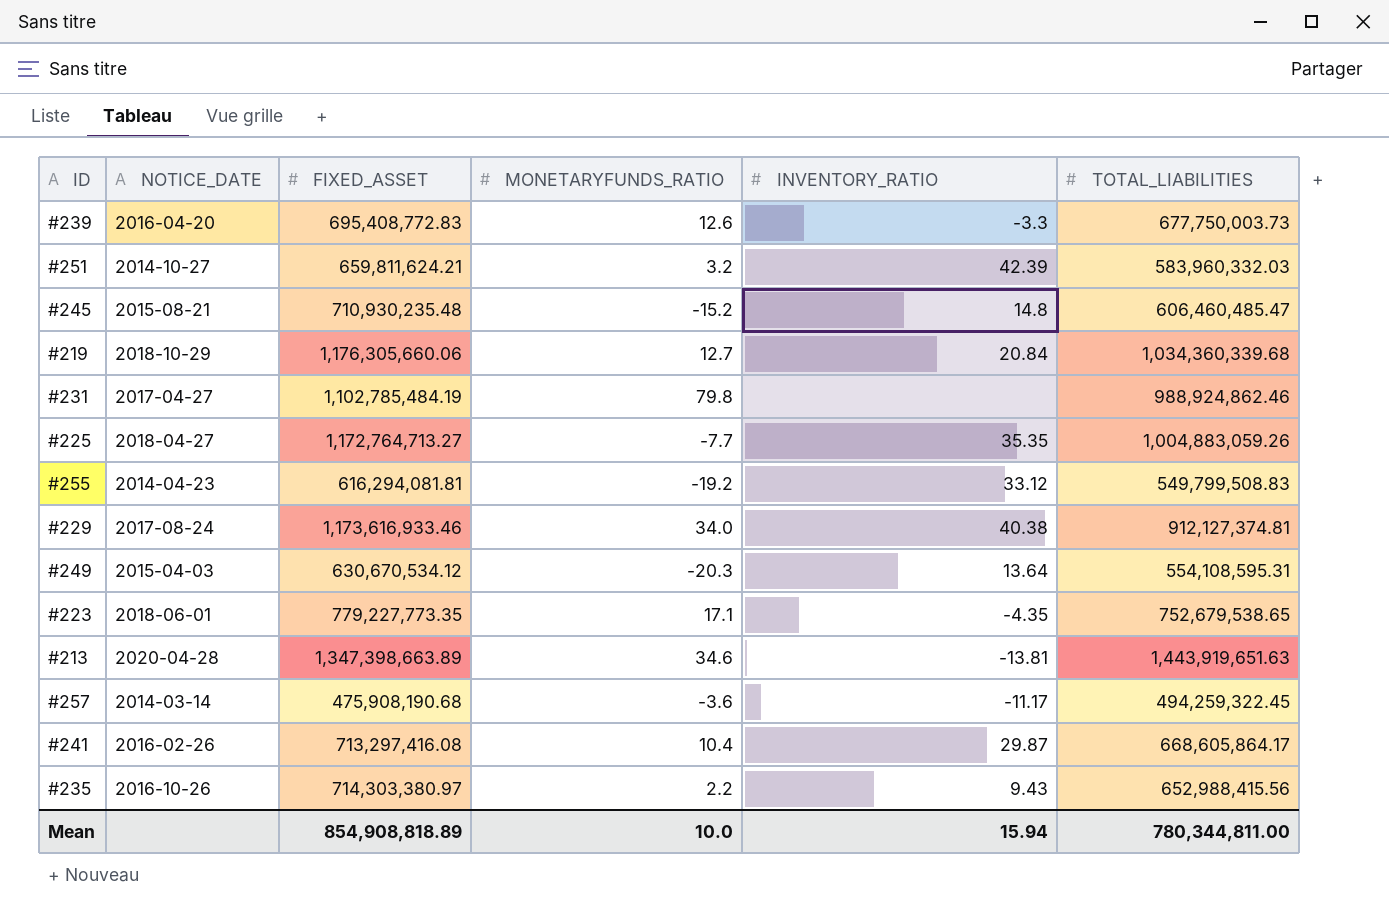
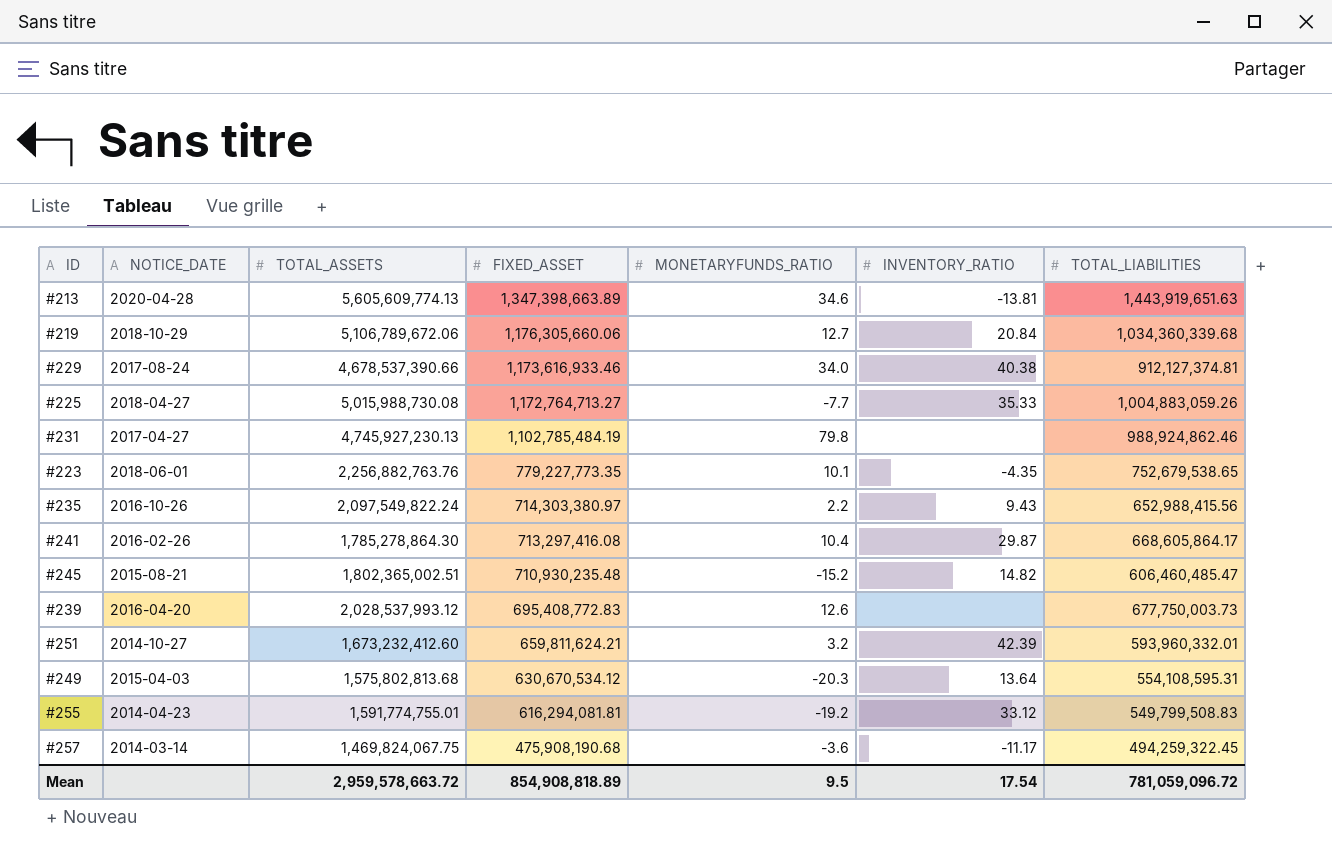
row order: none -> FIXED_ASSET descending
column TOTAL_ASSETS | position: none -> 3
#225 | INVENTORY_RATIO: 35.35 -> 35.33
#223 | MONETARYFUNDS_RATIO: 17.1 -> 10.1
#245 | INVENTORY_RATIO: 14.8 -> 14.82
#239 | INVENTORY_RATIO: -3.3 -> none
#251 | TOTAL_LIABILITIES: 583,960,332.03 -> 593,960,332.01
Mean | MONETARYFUNDS_RATIO: 10.0 -> 9.5
Mean | INVENTORY_RATIO: 15.94 -> 17.54
Mean | TOTAL_LIABILITIES: 780,344,811.00 -> 781,059,096.72

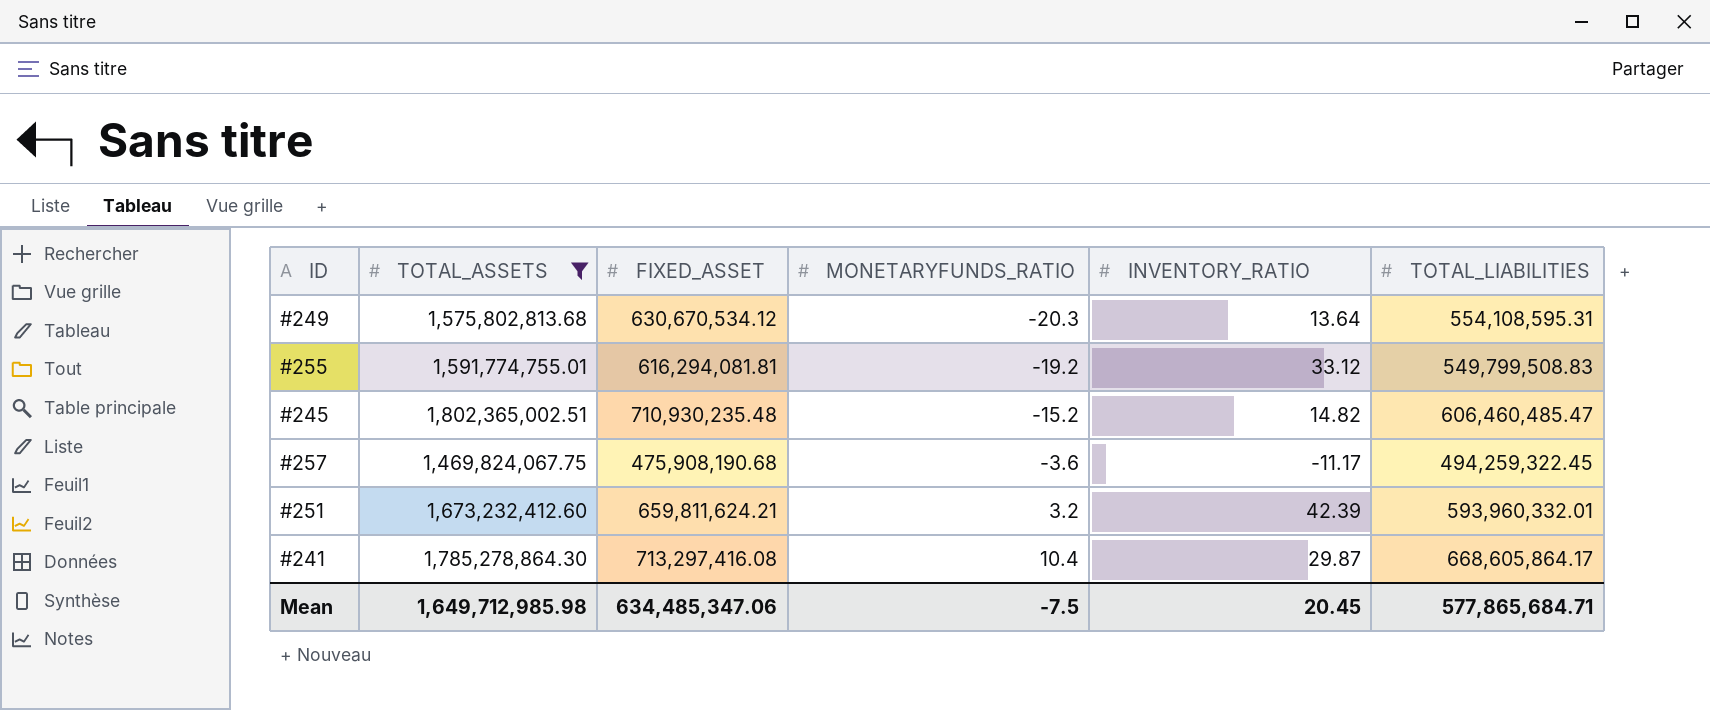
filter: none -> TOTAL_ASSETS <= 1,802,365,002.51
row order: FIXED_ASSET descending -> MONETARYFUNDS_RATIO ascending
column NOTICE_DATE | position: 2 -> none
Mean | TOTAL_ASSETS: 2,959,578,663.72 -> 1,649,712,985.98
Mean | FIXED_ASSET: 854,908,818.89 -> 634,485,347.06
Mean | MONETARYFUNDS_RATIO: 9.5 -> -7.5
Mean | INVENTORY_RATIO: 17.54 -> 20.45
Mean | TOTAL_LIABILITIES: 781,059,096.72 -> 577,865,684.71

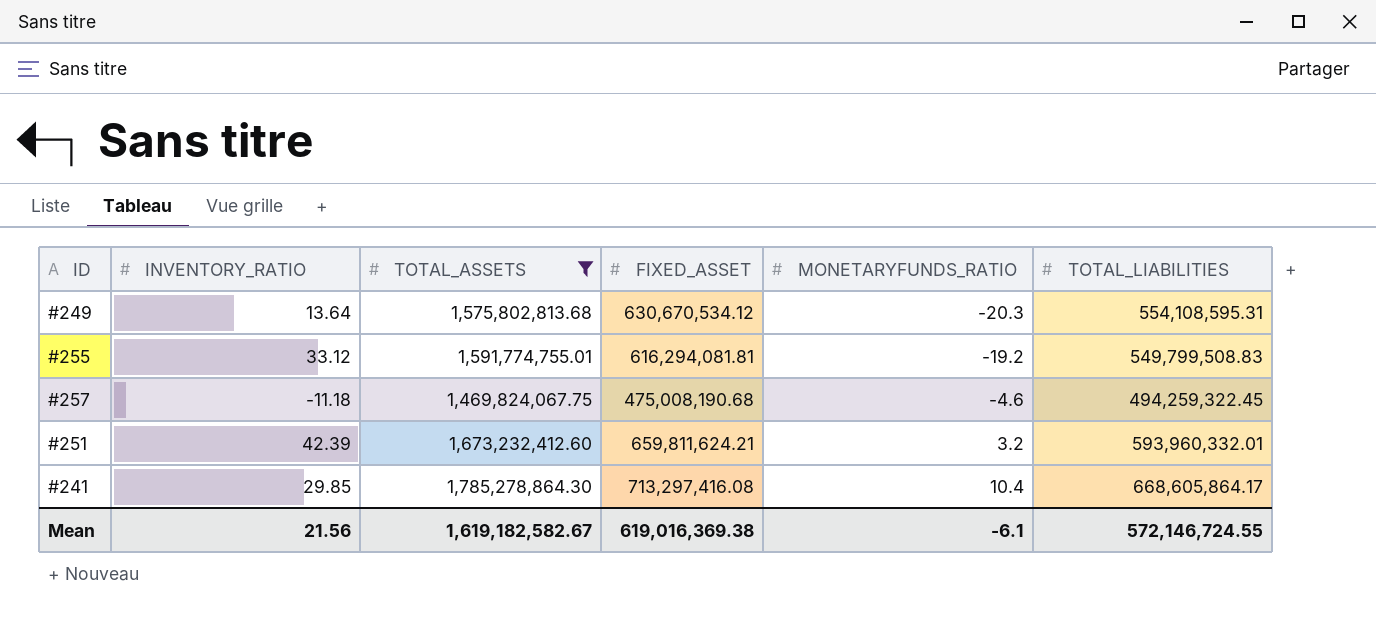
column INVENTORY_RATIO | position: 5 -> 2
row #245: 1,802,365,002.51 | 710,930,235.48 | -15.2 | 14.82 | 606,460,485.47 -> none
#257 | INVENTORY_RATIO: -11.17 -> -11.18
#257 | FIXED_ASSET: 475,908,190.68 -> 475,008,190.68
#257 | MONETARYFUNDS_RATIO: -3.6 -> -4.6
#241 | INVENTORY_RATIO: 29.87 -> 29.85
Mean | INVENTORY_RATIO: 20.45 -> 21.56
Mean | TOTAL_ASSETS: 1,649,712,985.98 -> 1,619,182,582.67
Mean | FIXED_ASSET: 634,485,347.06 -> 619,016,369.38
Mean | MONETARYFUNDS_RATIO: -7.5 -> -6.1
Mean | TOTAL_LIABILITIES: 577,865,684.71 -> 572,146,724.55

